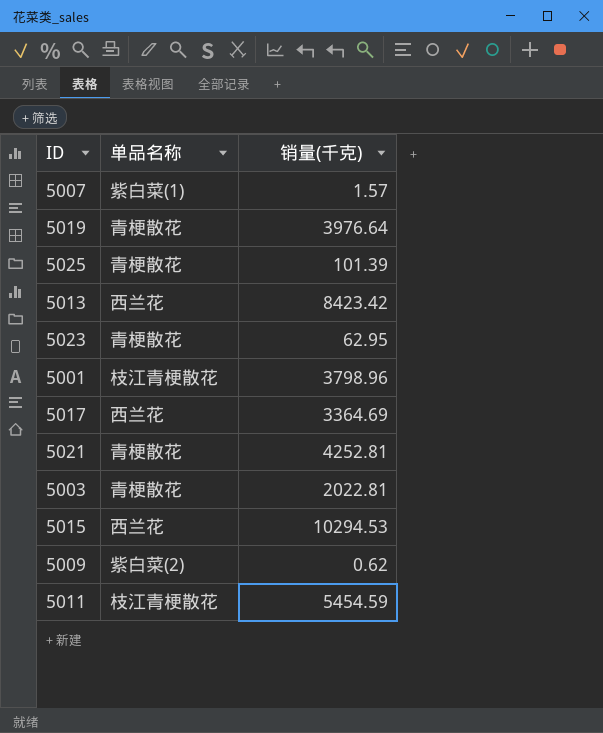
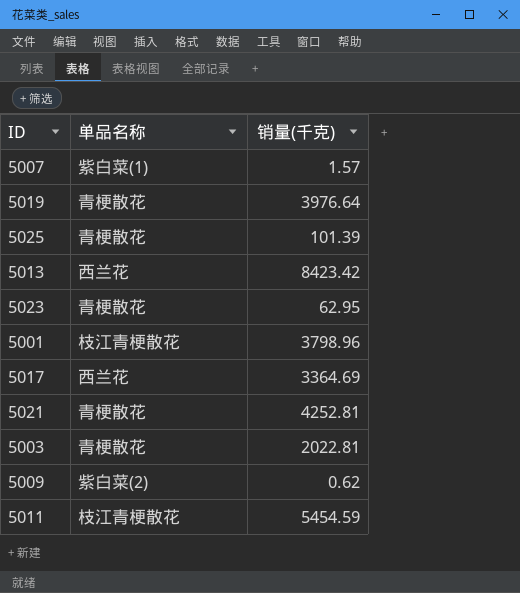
row 5015: 西兰花 | 10294.53 -> none

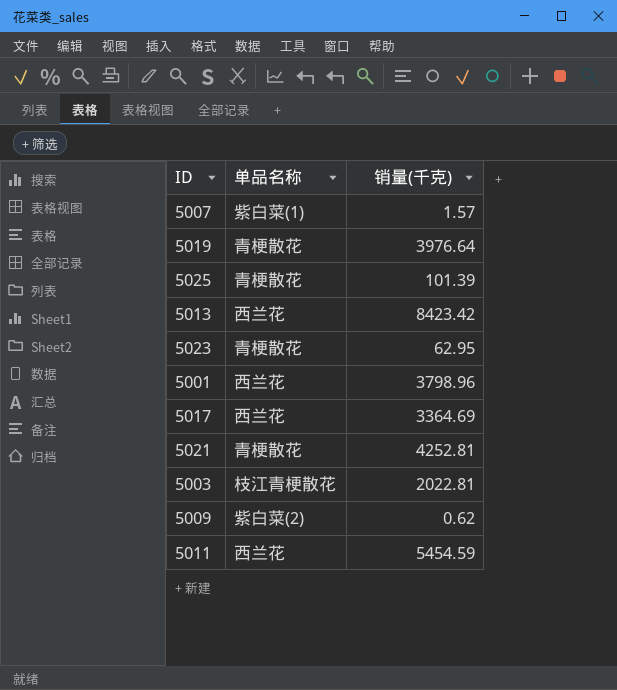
5001 | 单品名称: 枝江青梗散花 -> 西兰花
5003 | 单品名称: 青梗散花 -> 枝江青梗散花
5011 | 单品名称: 枝江青梗散花 -> 西兰花

